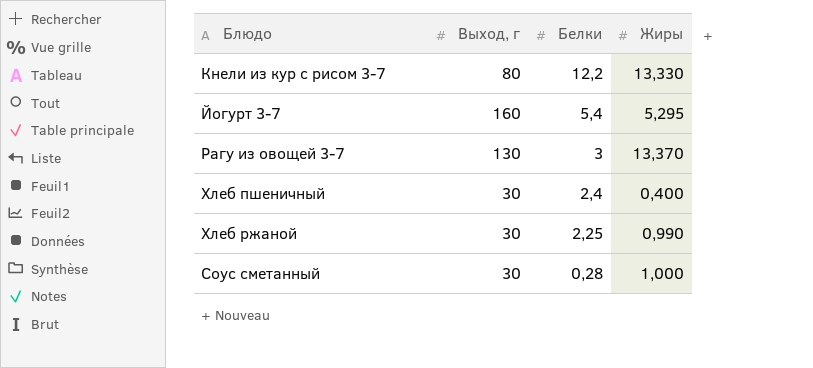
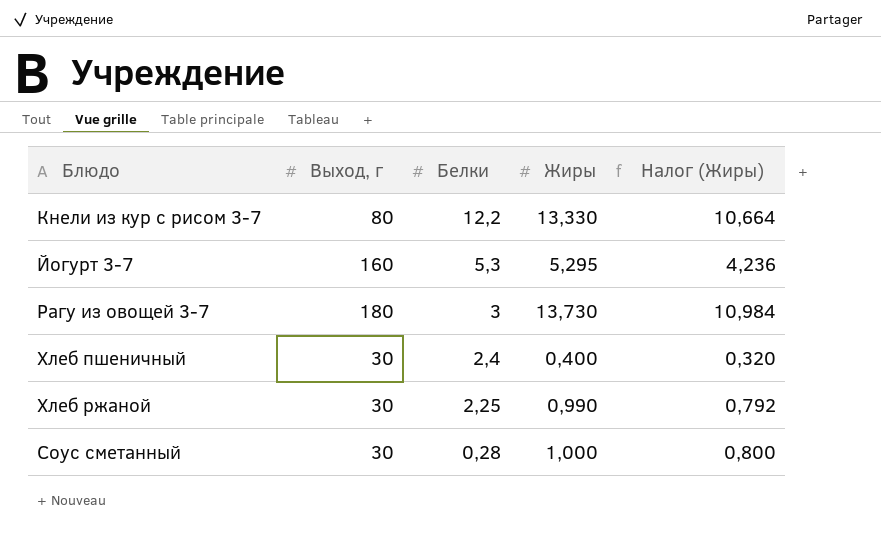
column Налог (Жиры) | formula: none -> [Жиры] * 0,8
Йогурт 3-7 | Белки: 5,4 -> 5,3
Рагу из овощей 3-7 | Выход, г: 130 -> 180
Рагу из овощей 3-7 | Жиры: 13,370 -> 13,730

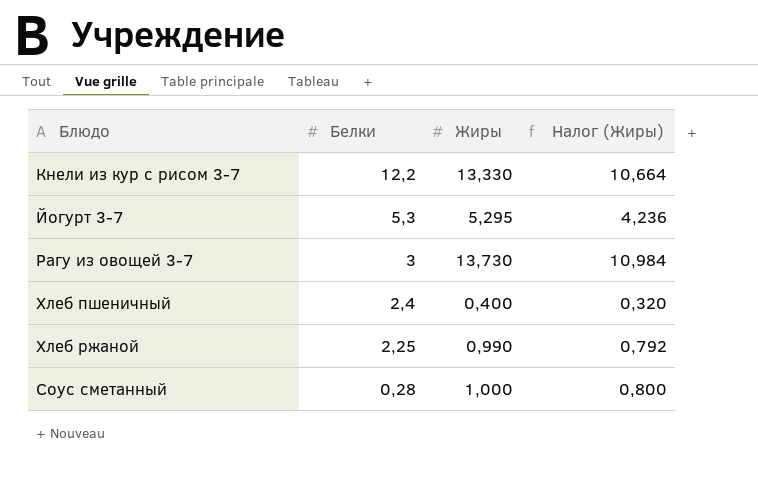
column Выход, г | position: 2 -> none

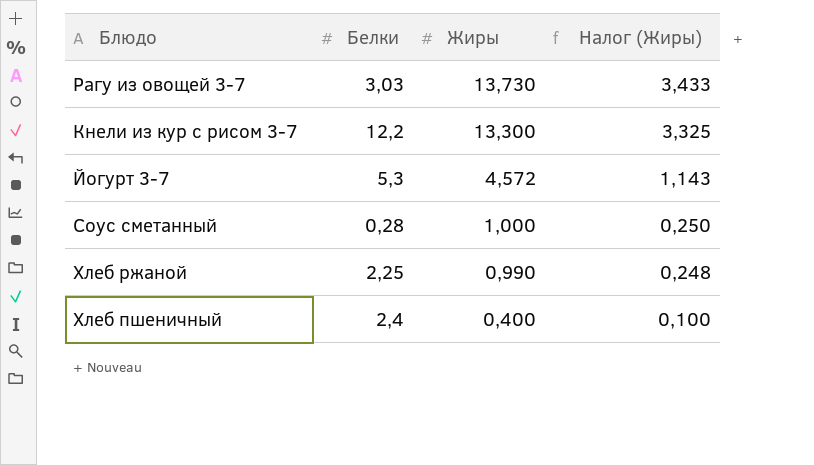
row order: Белки descending -> Жиры descending
column Налог (Жиры) | formula: [Жиры] * 0,8 -> [Жиры] * 0,25
Рагу из овощей 3-7 | Белки: 3 -> 3,03
Кнели из кур с рисом 3-7 | Жиры: 13,330 -> 13,300
Йогурт 3-7 | Жиры: 5,295 -> 4,572

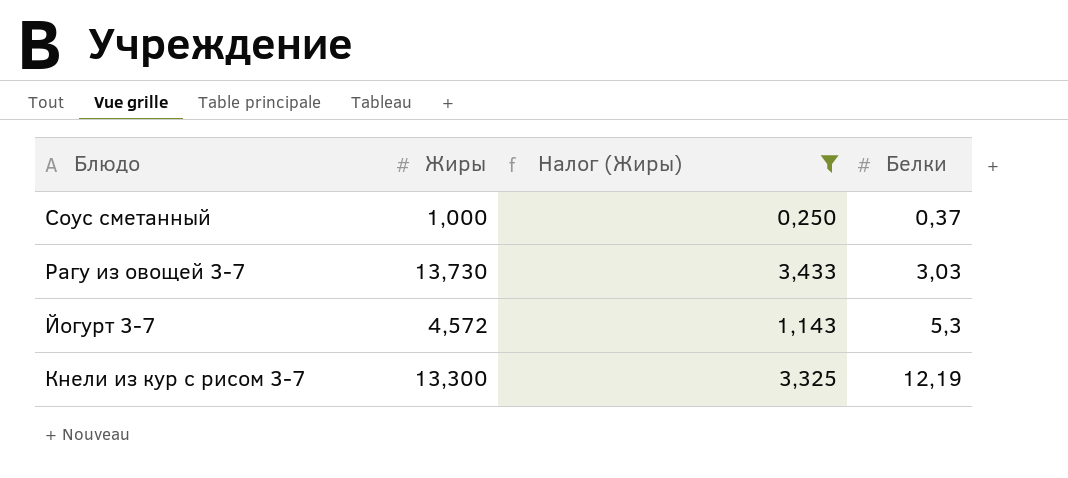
filter: none -> Налог (Жиры) >= 0,250
row order: Жиры descending -> Белки ascending
column Белки | position: 2 -> 4
Соус сметанный | Белки: 0,28 -> 0,37
Кнели из кур с рисом 3-7 | Белки: 12,2 -> 12,19

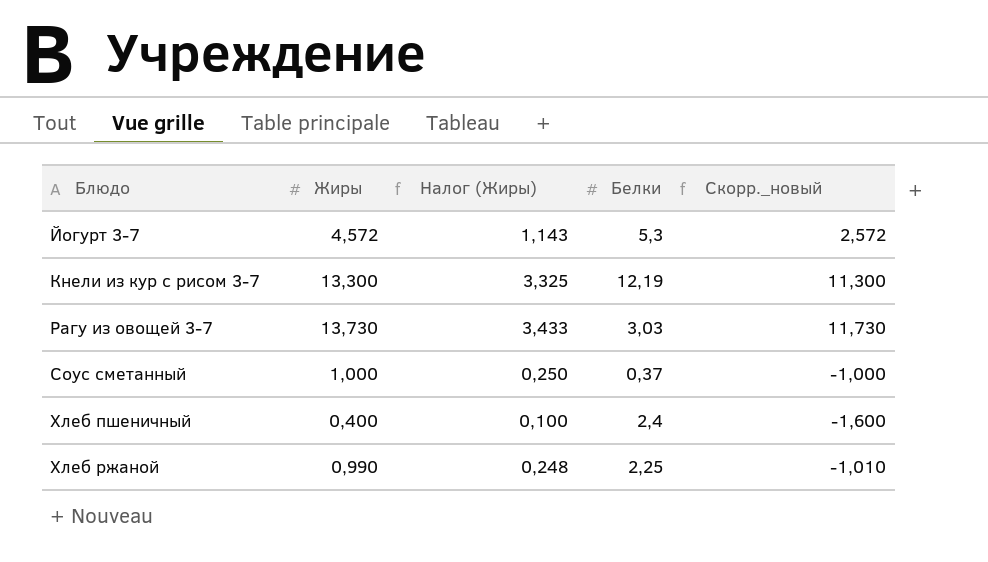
filter: Налог (Жиры) >= 0,250 -> none
row order: Белки ascending -> Блюдо ascending
column Скорр._новый | formula: none -> [Жиры] - 2

